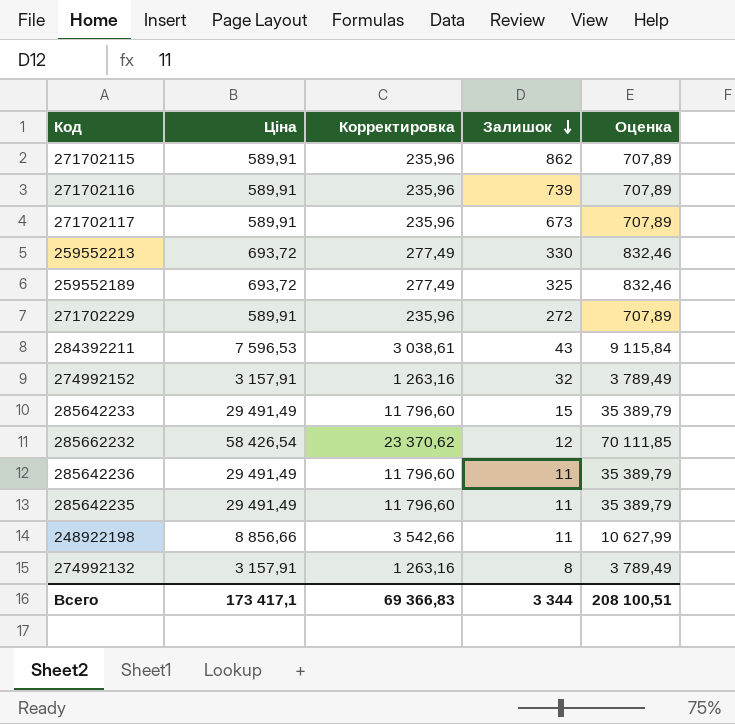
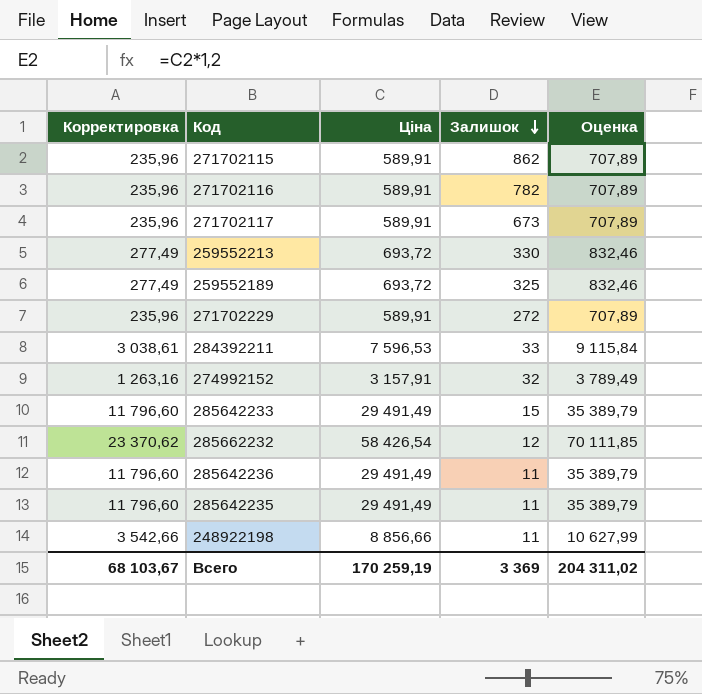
column Корректировка | position: 3 -> 1
row 274992132: 3 157,91 | 1 263,16 | 8 | 3 789,49 -> none
271702116 | Залишок: 739 -> 782
284392211 | Залишок: 43 -> 33
Всего | Корректировка: 69 366,83 -> 68 103,67
Всего | Ціна: 173 417,1 -> 170 259,19
Всего | Залишок: 3 344 -> 3 369
Всего | Оценка: 208 100,51 -> 204 311,02

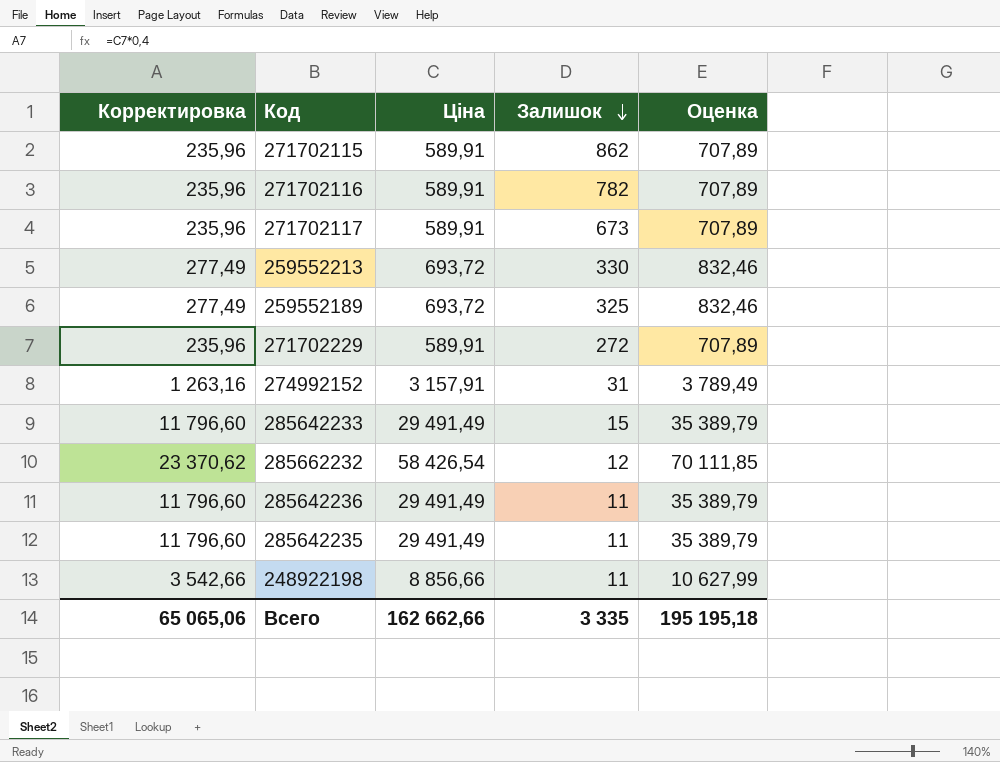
row 284392211: 3 038,61 | 7 596,53 | 33 | 9 115,84 -> none
274992152 | Залишок: 32 -> 31
Всего | Корректировка: 68 103,67 -> 65 065,06
Всего | Ціна: 170 259,19 -> 162 662,66
Всего | Залишок: 3 369 -> 3 335
Всего | Оценка: 204 311,02 -> 195 195,18

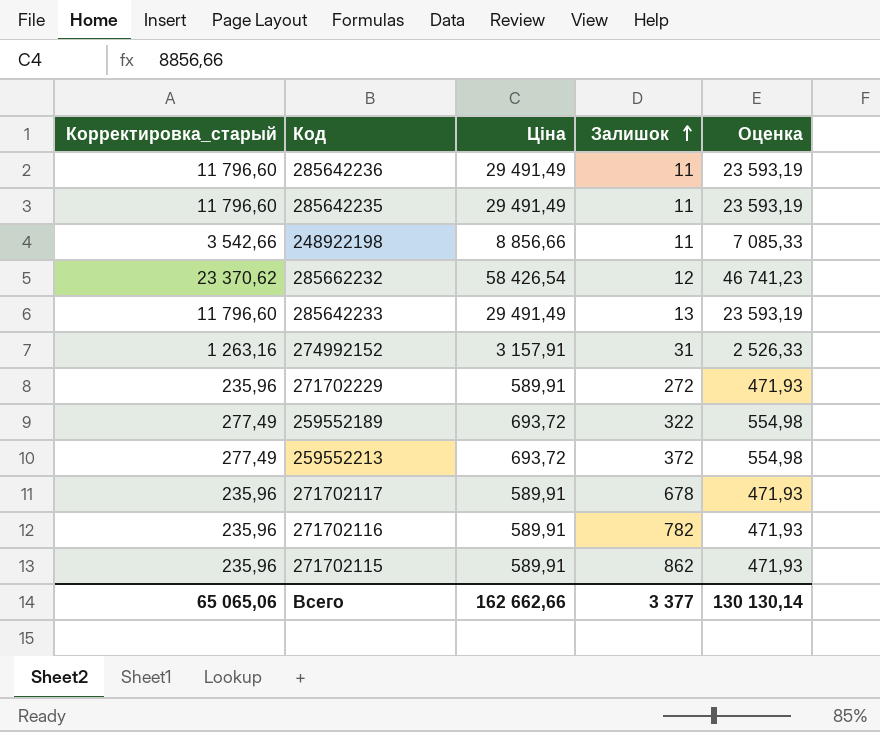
row order: Залишок descending -> Залишок ascending
column name: Корректировка -> Корректировка_старый
column Оценка | formula: [Ціна] * 1,2 -> [Ціна] * 0,8
285642233 | Залишок: 15 -> 13
259552189 | Залишок: 325 -> 322
259552213 | Залишок: 330 -> 372
271702117 | Залишок: 673 -> 678
Всего | Залишок: 3 335 -> 3 377
Всего | Оценка: 195 195,18 -> 130 130,14

